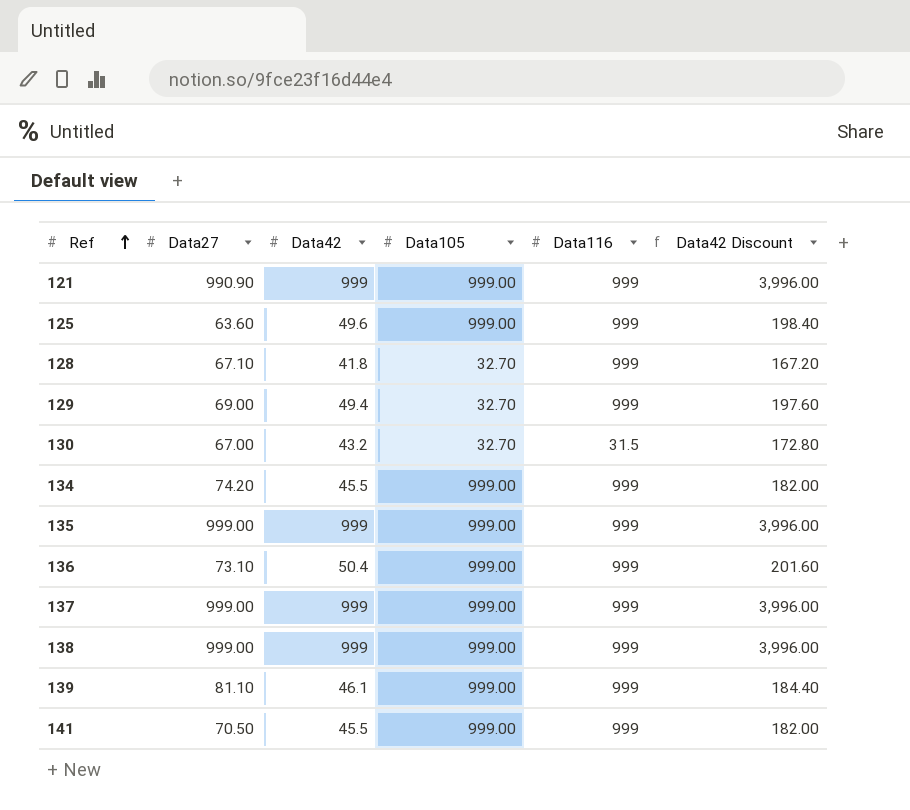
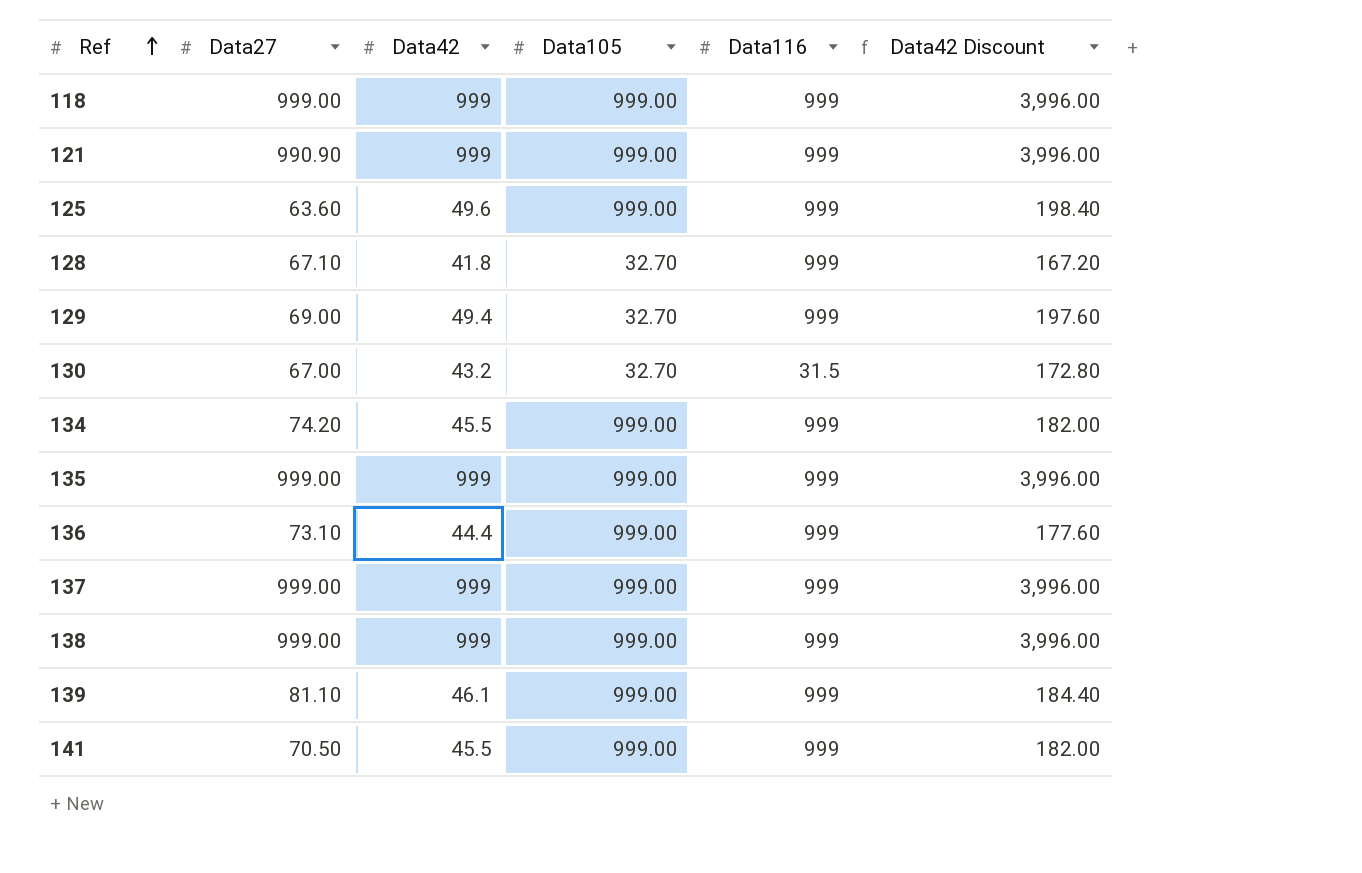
row 118: none -> 999.00 | 999 | 999.00 | 999 | 3,996.00
136 | Data42: 50.4 -> 44.4
136 | Data42 Discount: 201.60 -> 177.60

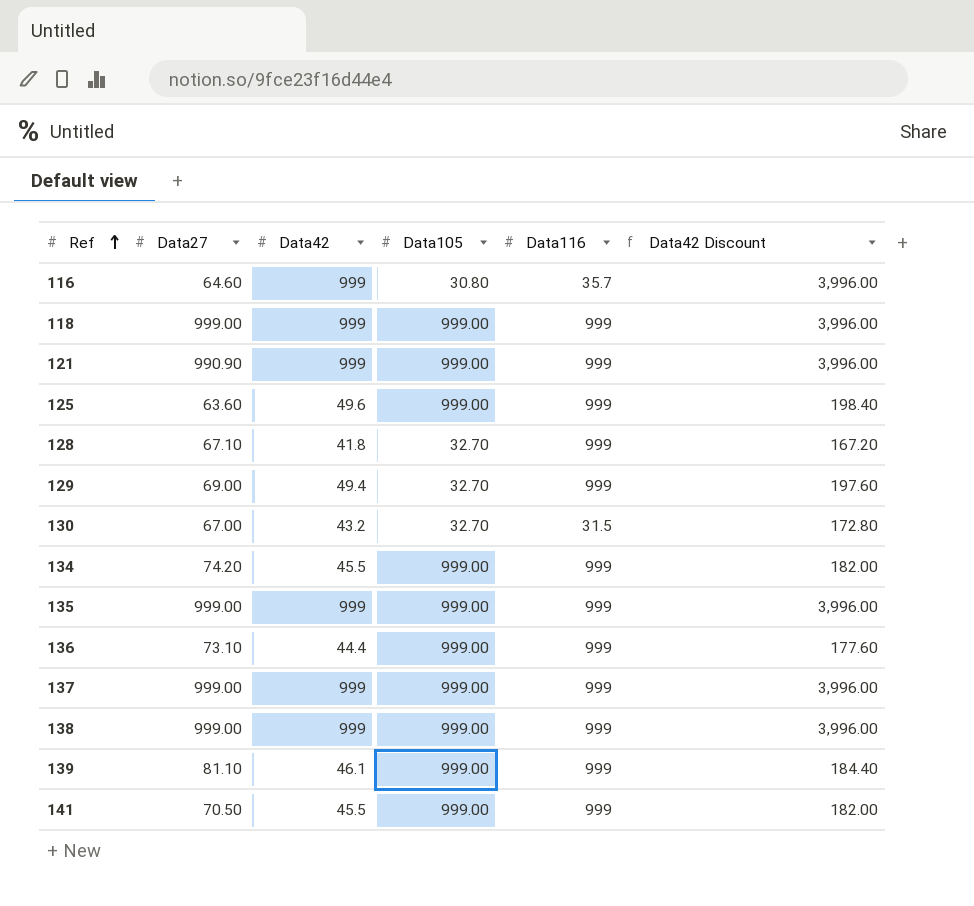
row 116: none -> 64.60 | 999 | 30.80 | 35.7 | 3,996.00

